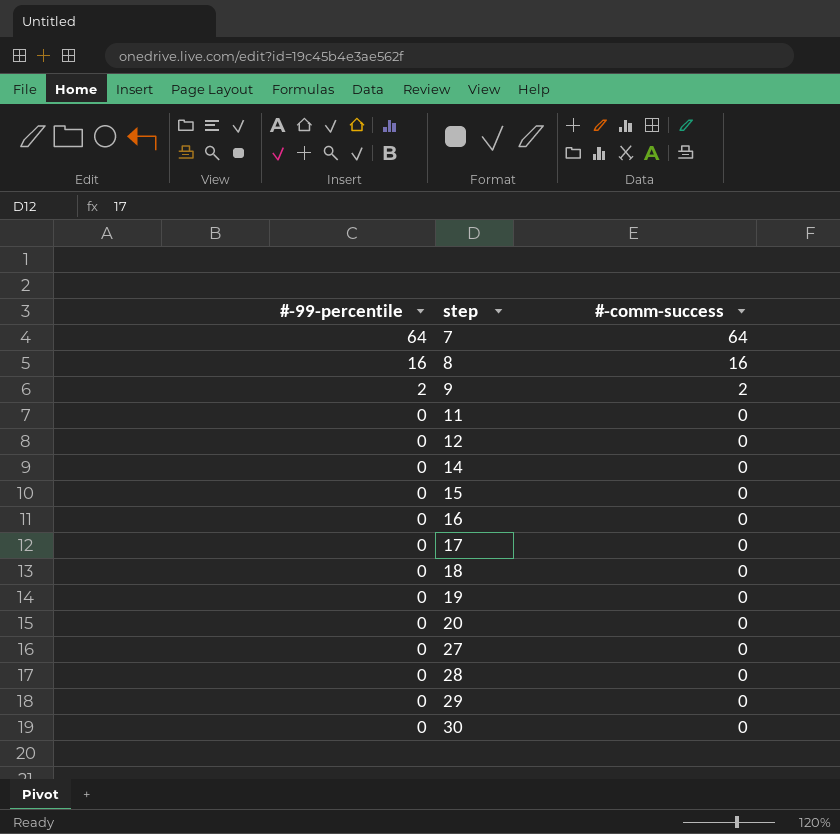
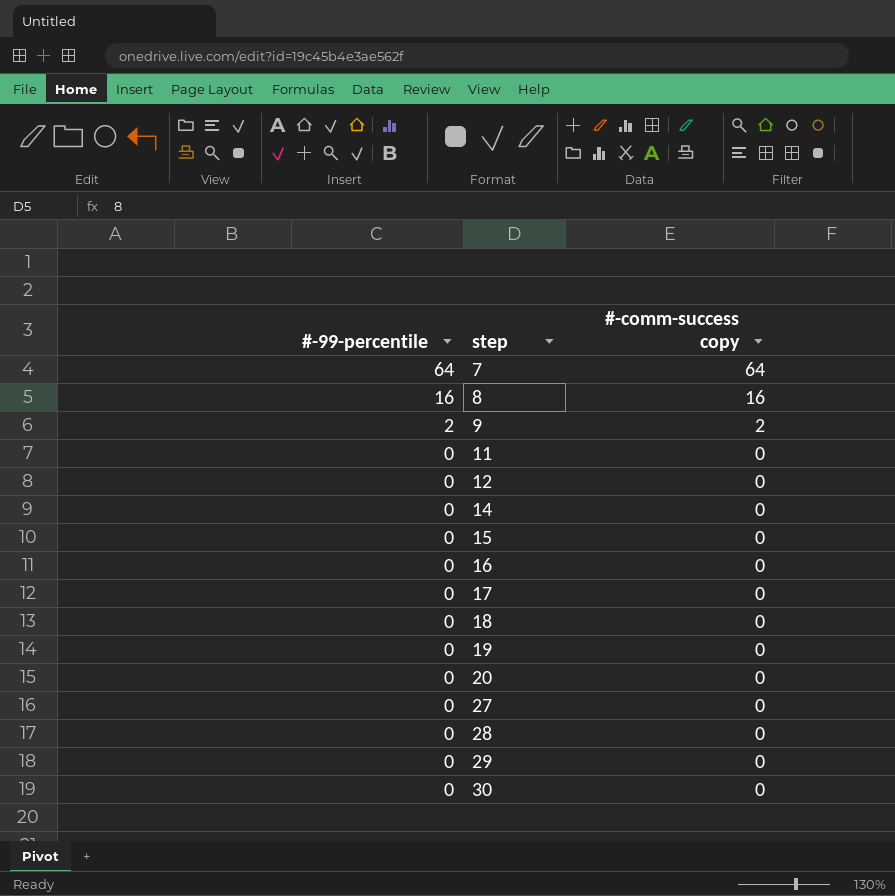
column name: #-comm-success -> #-comm-success copy

